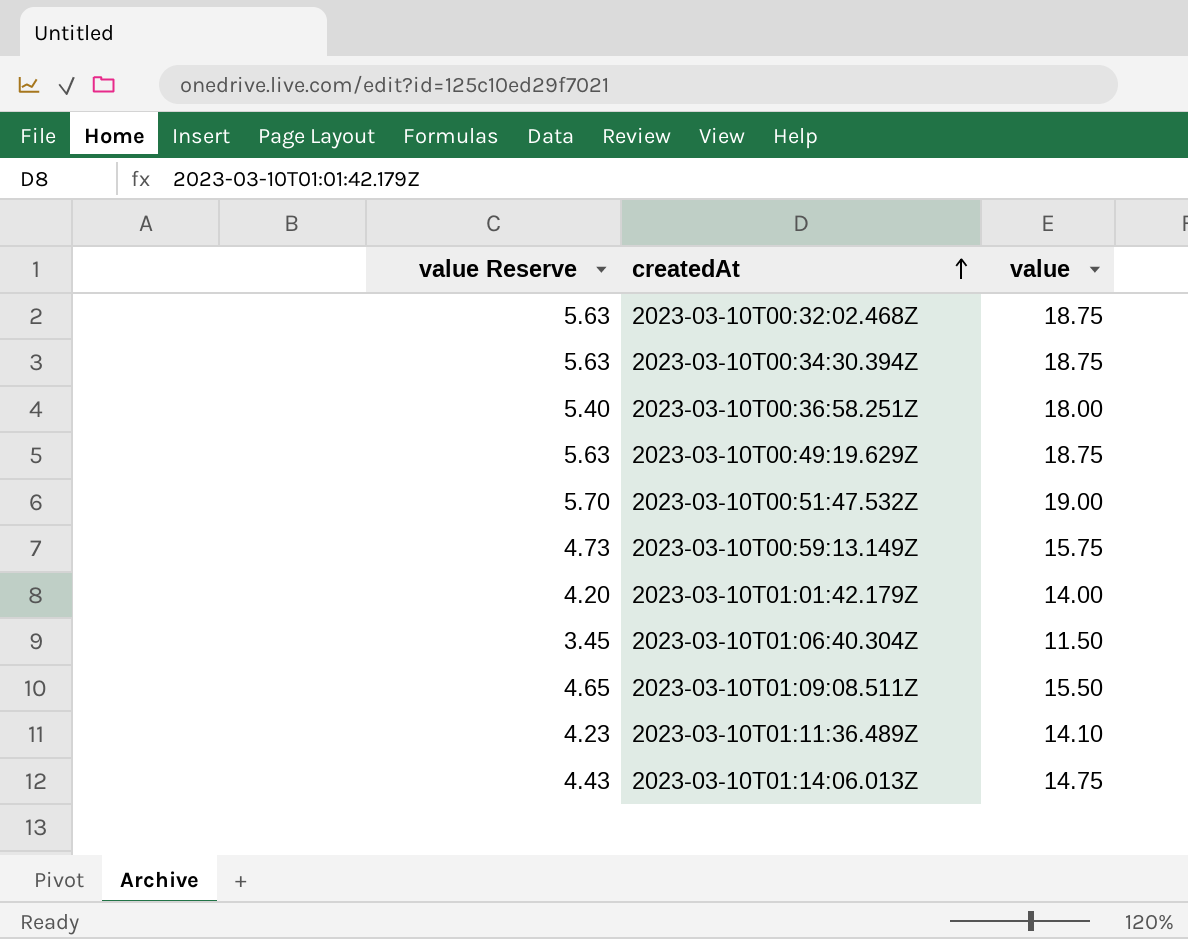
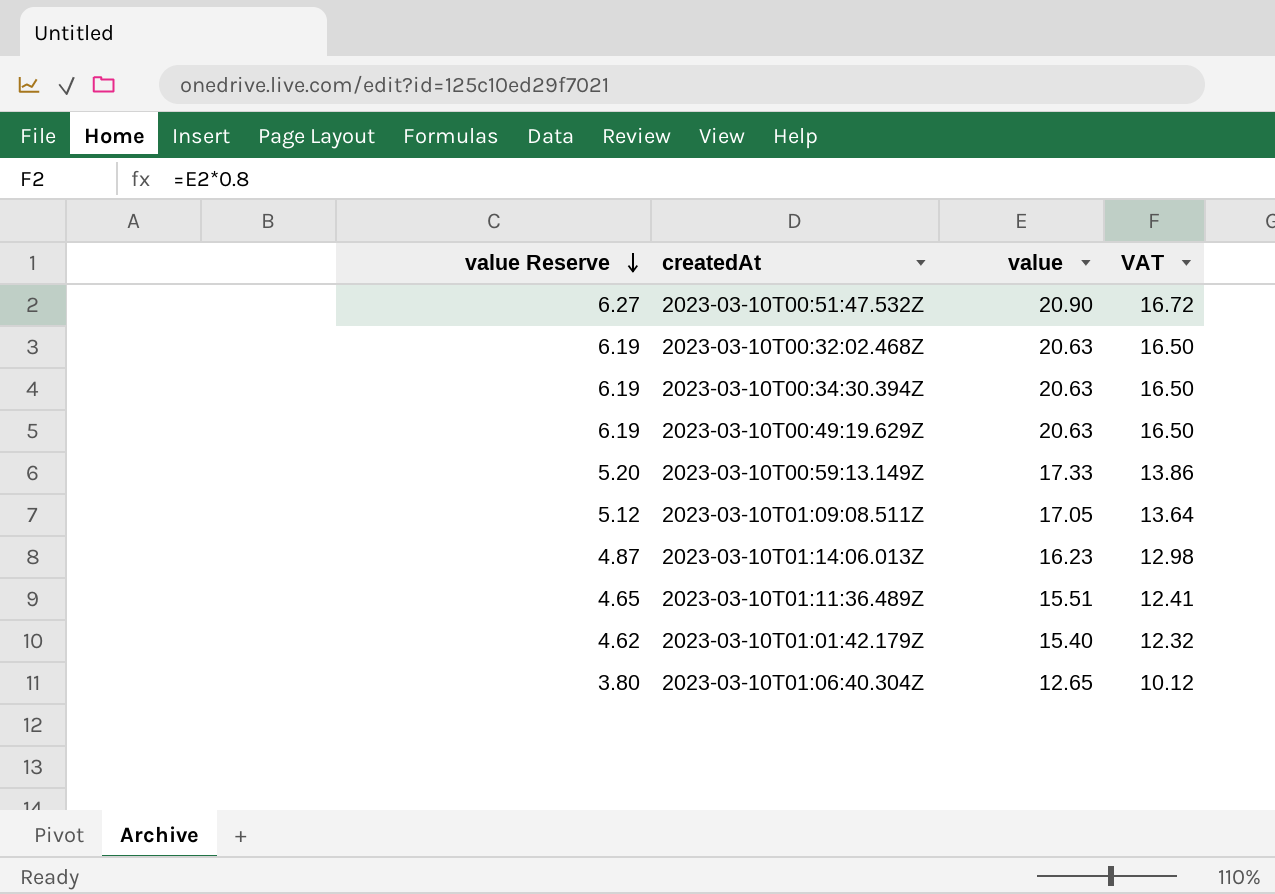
row order: createdAt ascending -> value Reserve descending
column VAT | formula: none -> [value] * 0.8
row 2023-03-10T00:36:58.251Z: 5.40 | 18.00 -> none
2023-03-10T00:51:47.532Z | value Reserve: 5.70 -> 6.27
2023-03-10T00:51:47.532Z | value: 19.00 -> 20.90
2023-03-10T00:32:02.468Z | value Reserve: 5.63 -> 6.19
2023-03-10T00:32:02.468Z | value: 18.75 -> 20.63
2023-03-10T00:34:30.394Z | value Reserve: 5.63 -> 6.19
2023-03-10T00:34:30.394Z | value: 18.75 -> 20.63
2023-03-10T00:49:19.629Z | value Reserve: 5.63 -> 6.19
2023-03-10T00:49:19.629Z | value: 18.75 -> 20.63
2023-03-10T00:59:13.149Z | value Reserve: 4.73 -> 5.20
2023-03-10T00:59:13.149Z | value: 15.75 -> 17.33
2023-03-10T01:09:08.511Z | value Reserve: 4.65 -> 5.12
2023-03-10T01:09:08.511Z | value: 15.50 -> 17.05
2023-03-10T01:14:06.013Z | value Reserve: 4.43 -> 4.87
2023-03-10T01:14:06.013Z | value: 14.75 -> 16.23
2023-03-10T01:11:36.489Z | value Reserve: 4.23 -> 4.65
2023-03-10T01:11:36.489Z | value: 14.10 -> 15.51
2023-03-10T01:01:42.179Z | value Reserve: 4.20 -> 4.62
2023-03-10T01:01:42.179Z | value: 14.00 -> 15.40
2023-03-10T01:06:40.304Z | value Reserve: 3.45 -> 3.80
2023-03-10T01:06:40.304Z | value: 11.50 -> 12.65

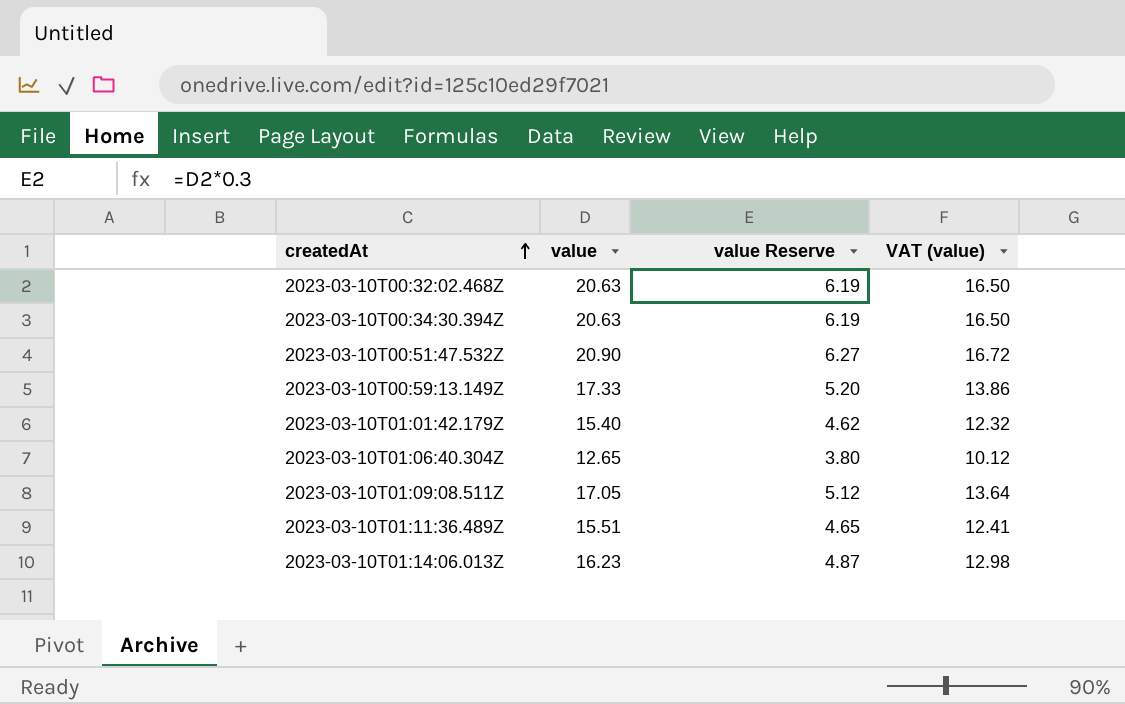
row order: value Reserve descending -> createdAt ascending
column value Reserve | position: 1 -> 3
column name: VAT -> VAT (value)
row 2023-03-10T00:49:19.629Z: 6.19 | 20.63 | 16.50 -> none

